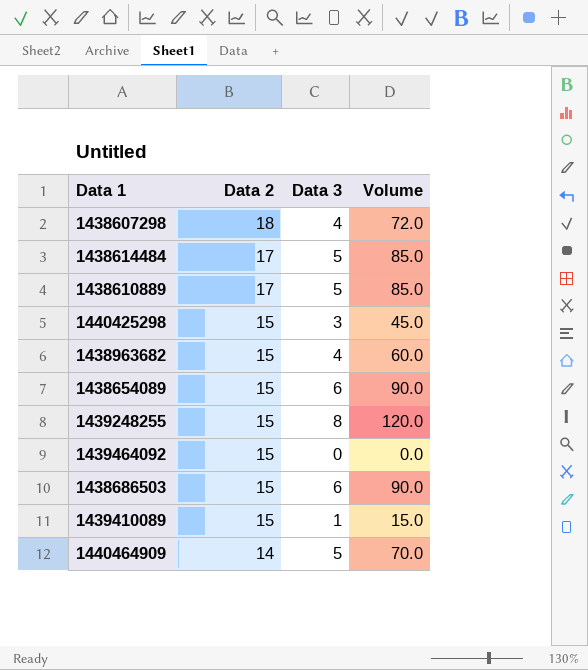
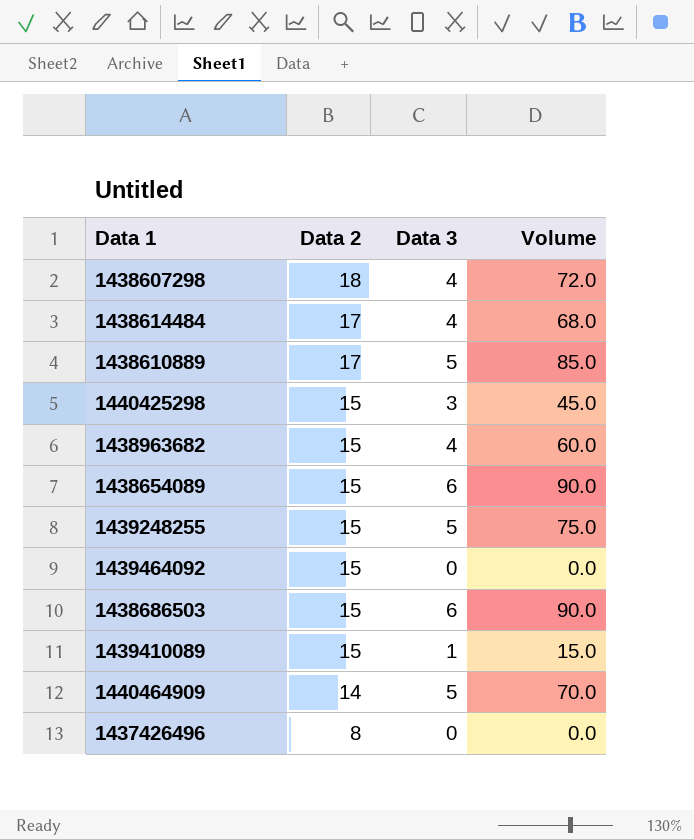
1438614484 | Data 3: 5 -> 4
1438614484 | Volume: 85.0 -> 68.0
1439248255 | Data 3: 8 -> 5
1439248255 | Volume: 120.0 -> 75.0
row 1437426496: none -> 8 | 0 | 0.0

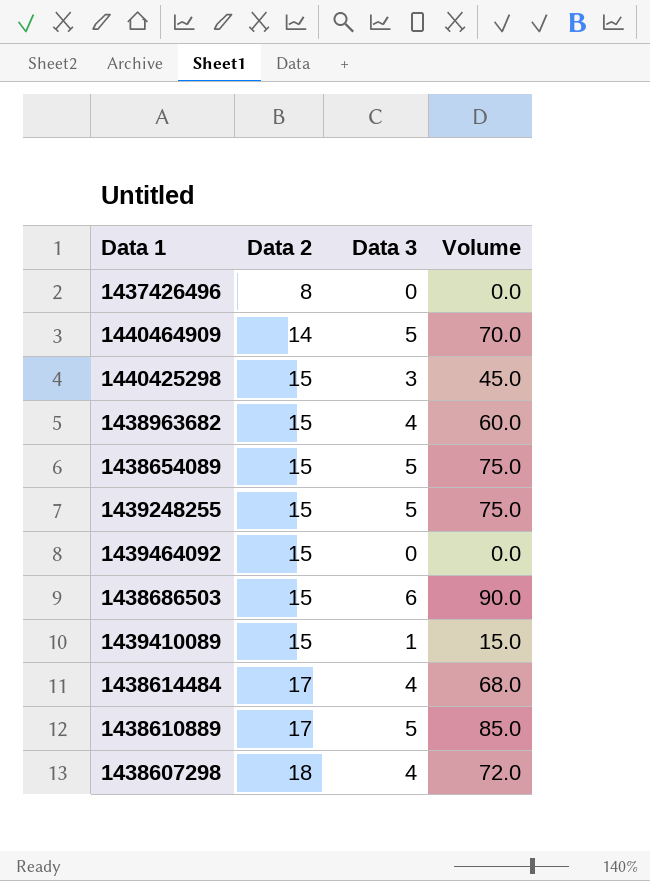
row order: Data 2 descending -> Data 2 ascending
1438654089 | Data 3: 6 -> 5
1438654089 | Volume: 90.0 -> 75.0

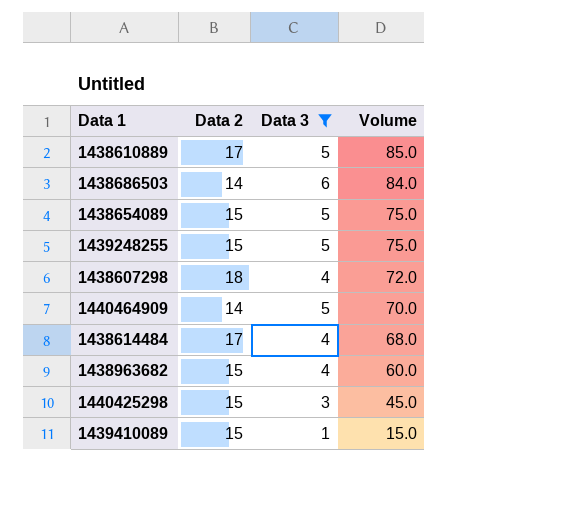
filter: none -> Data 3 != 0
row order: Data 2 ascending -> Volume descending
1438686503 | Data 2: 15 -> 14
1438686503 | Volume: 90.0 -> 84.0

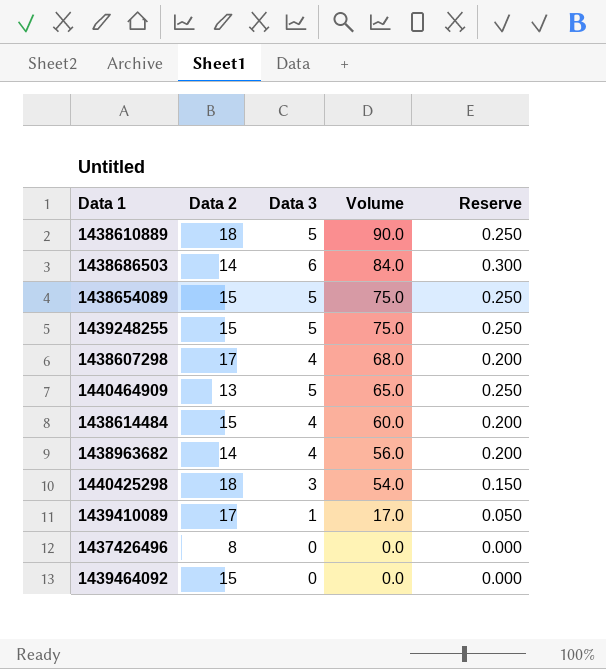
filter: Data 3 != 0 -> none
column Reserve | formula: none -> [Data 3] * 0.05
1438610889 | Data 2: 17 -> 18
1438610889 | Volume: 85.0 -> 90.0
1438607298 | Data 2: 18 -> 17
1438607298 | Volume: 72.0 -> 68.0
1440464909 | Data 2: 14 -> 13
1440464909 | Volume: 70.0 -> 65.0
1438614484 | Data 2: 17 -> 15
1438614484 | Volume: 68.0 -> 60.0
1438963682 | Data 2: 15 -> 14
1438963682 | Volume: 60.0 -> 56.0
1440425298 | Data 2: 15 -> 18
1440425298 | Volume: 45.0 -> 54.0
1439410089 | Data 2: 15 -> 17
1439410089 | Volume: 15.0 -> 17.0

